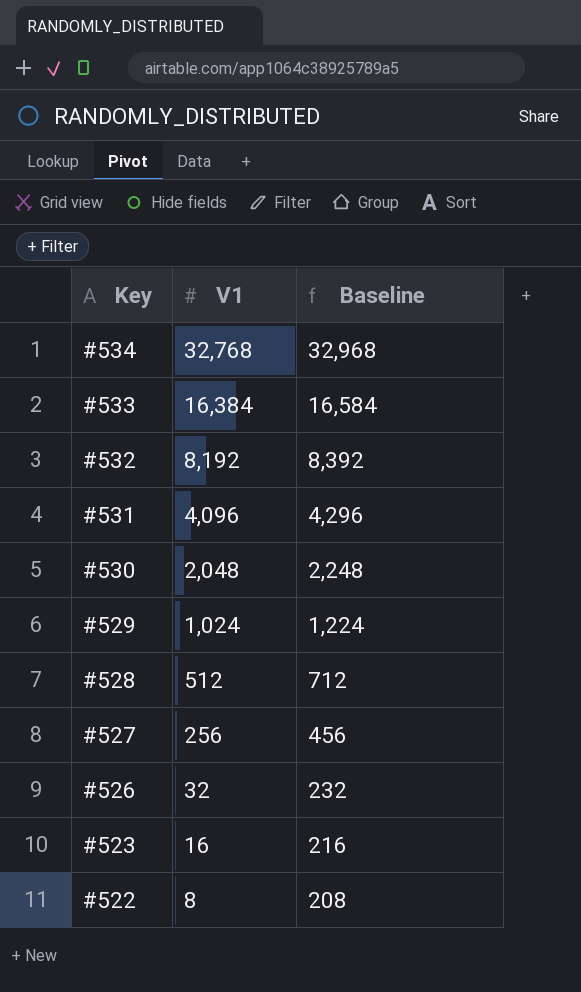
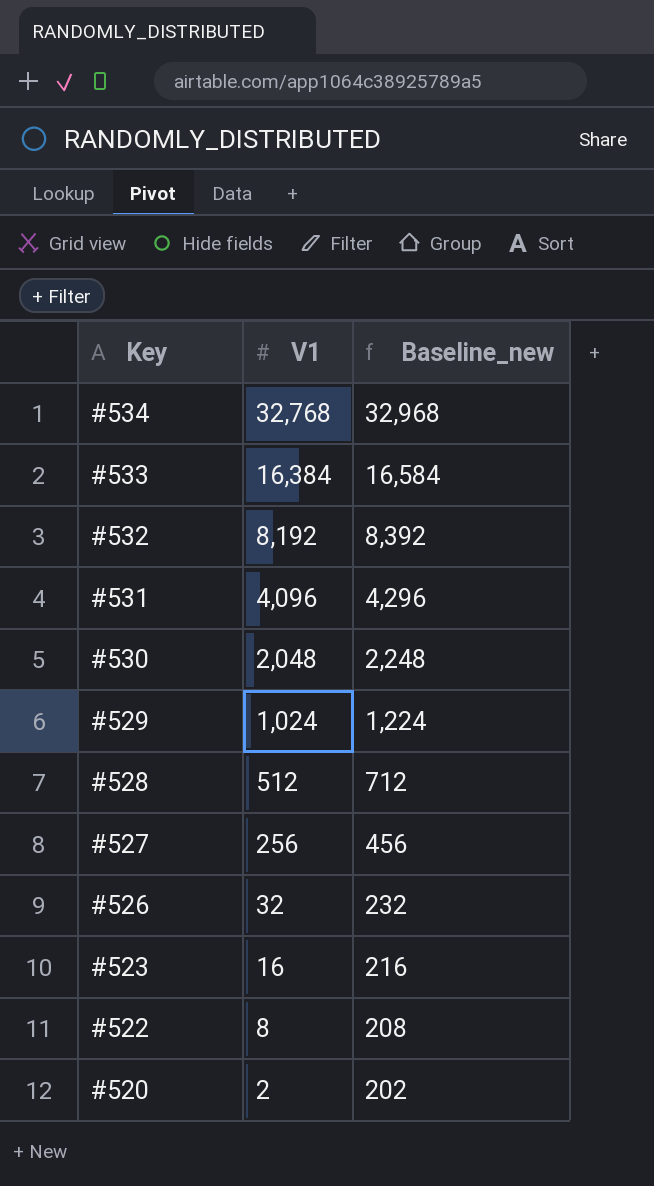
column name: Baseline -> Baseline_new
row #520: none -> 2 | 202

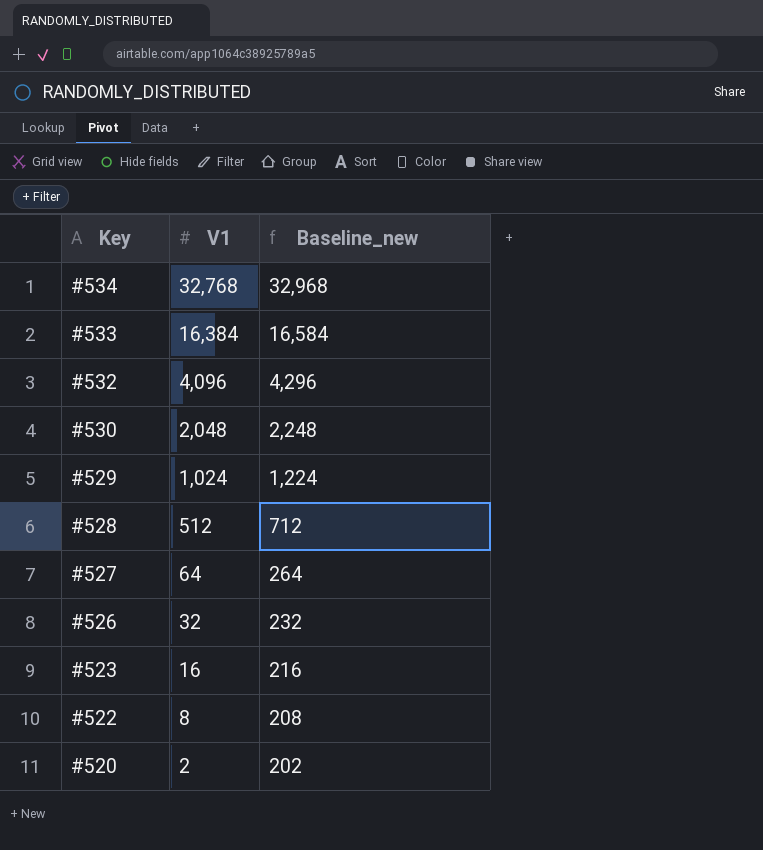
row #531: 4,096 | 4,296 -> none
#532 | V1: 8,192 -> 4,096
#532 | Baseline_new: 8,392 -> 4,296
#527 | V1: 256 -> 64
#527 | Baseline_new: 456 -> 264

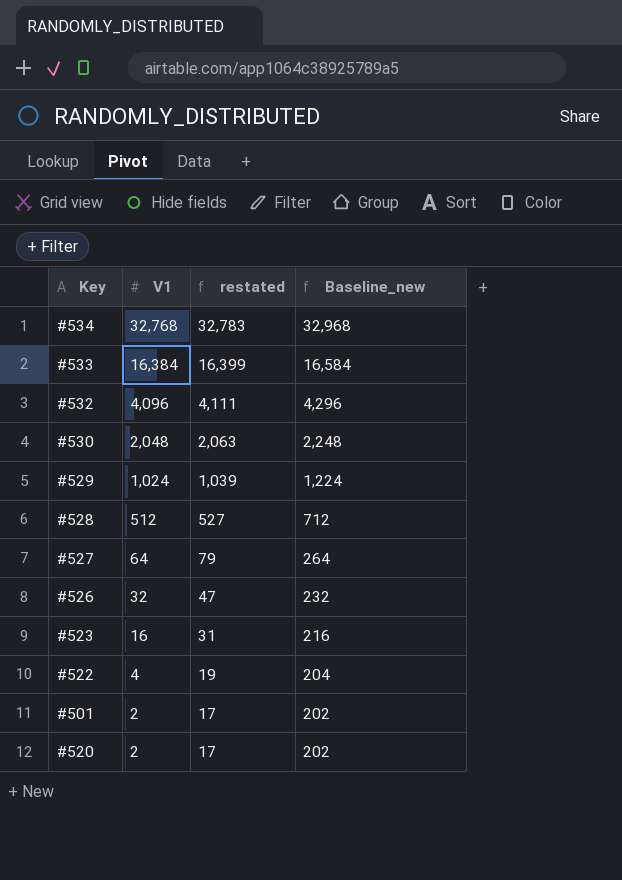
column restated | formula: none -> [V1] + 15
#522 | V1: 8 -> 4
#522 | Baseline_new: 208 -> 204
row #501: none -> 2 | 17 | 202

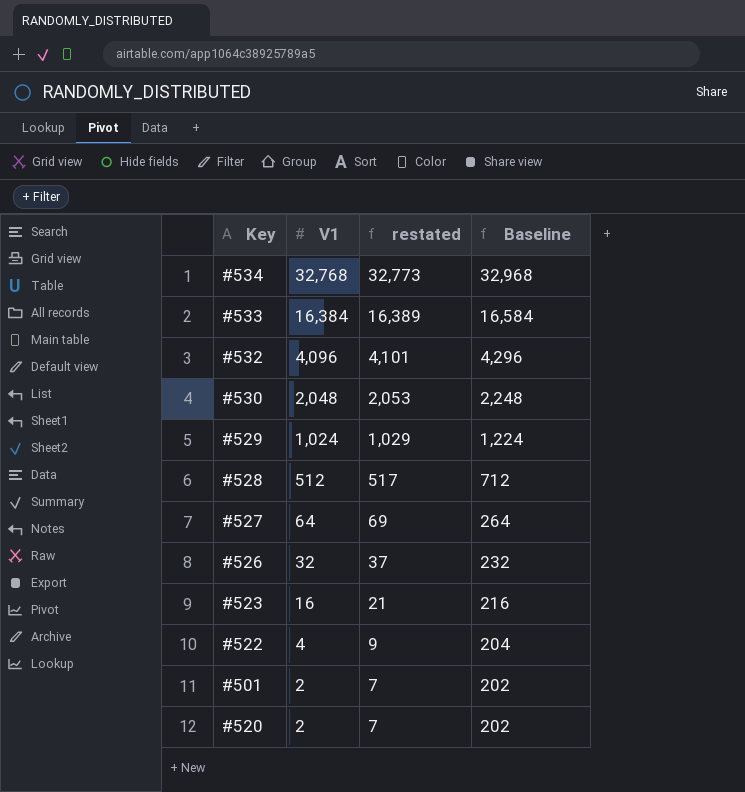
column restated | formula: [V1] + 15 -> [V1] + 5
column name: Baseline_new -> Baseline

